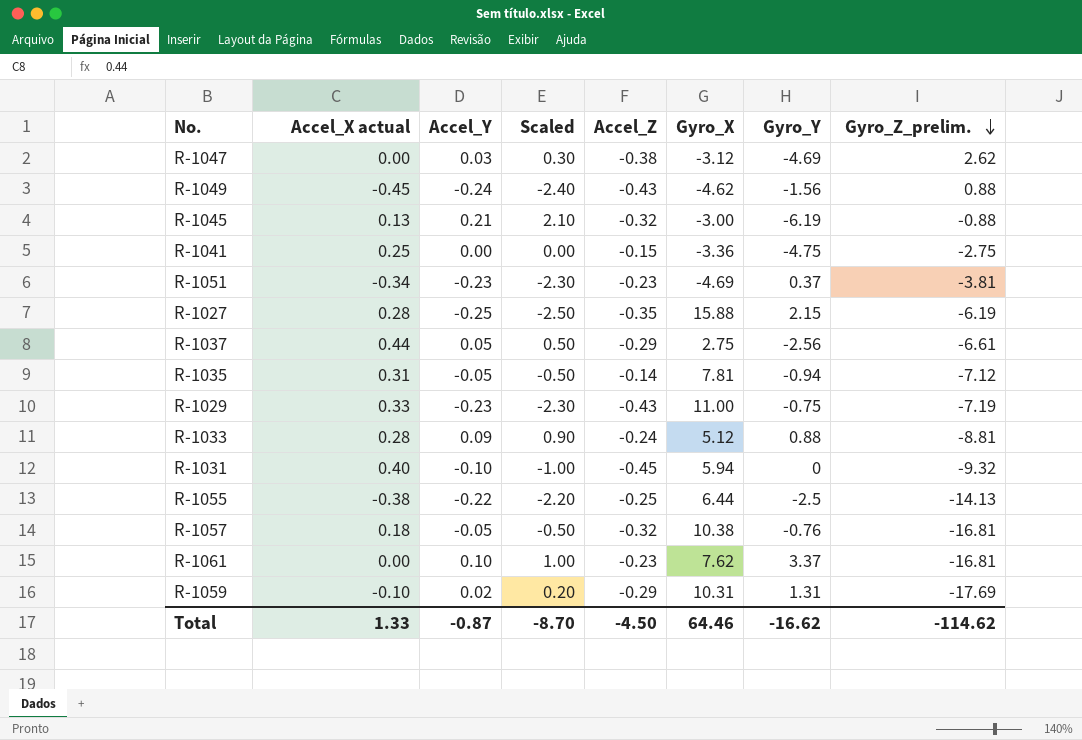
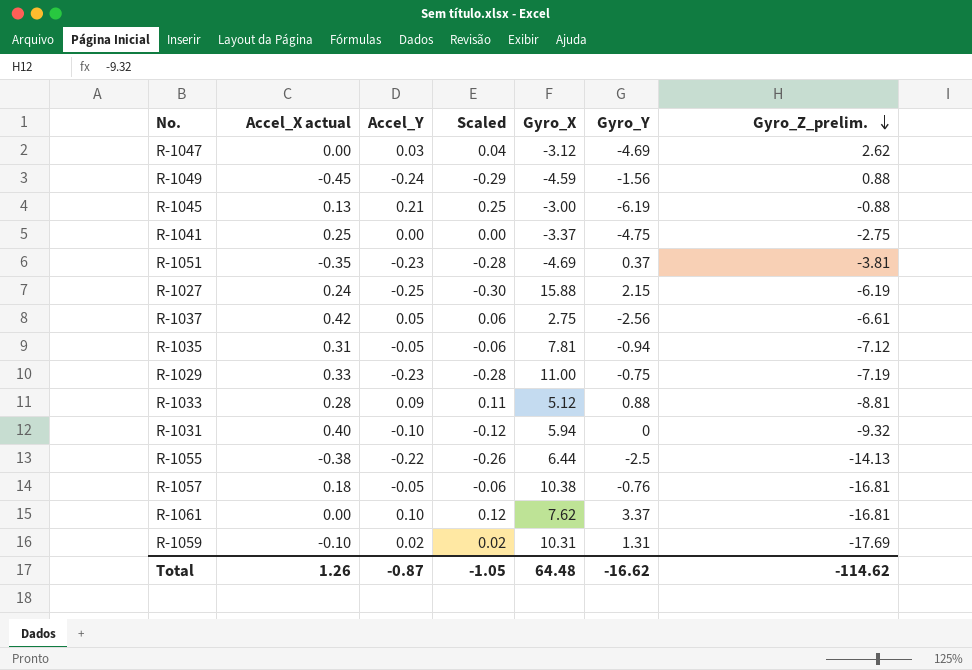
column Accel_Z | position: 5 -> none
column Scaled | formula: [Accel_Y] * 10 -> [Accel_Y] * 1.2
R-1049 | Gyro_X: -4.62 -> -4.59
R-1041 | Gyro_X: -3.36 -> -3.37
R-1051 | Accel_X actual: -0.34 -> -0.35
R-1027 | Accel_X actual: 0.28 -> 0.24
R-1037 | Accel_X actual: 0.44 -> 0.42
Total | Accel_X actual: 1.33 -> 1.26
Total | Scaled: -8.70 -> -1.05
Total | Gyro_X: 64.46 -> 64.48

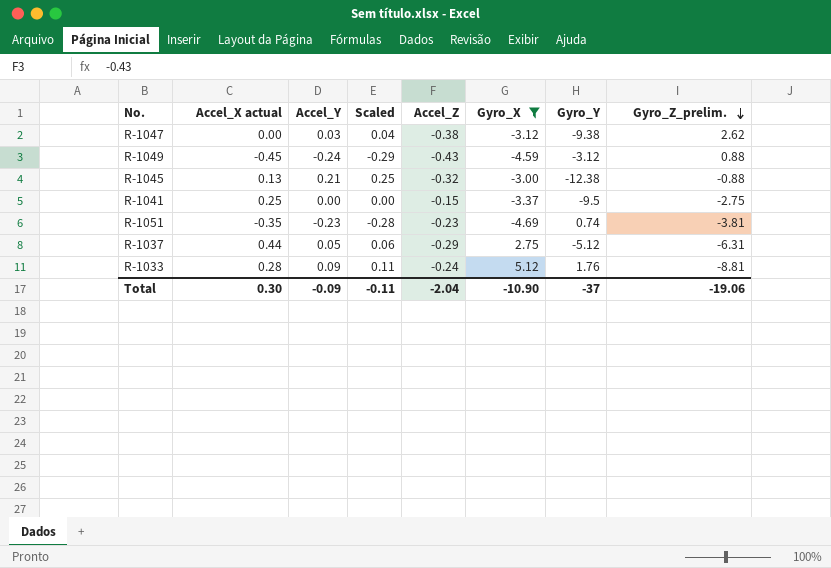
filter: none -> Gyro_X <= 5.12
column Accel_Z | position: none -> 5
R-1047 | Gyro_Y: -4.69 -> -9.38
R-1049 | Gyro_Y: -1.56 -> -3.12
R-1045 | Gyro_Y: -6.19 -> -12.38
R-1041 | Gyro_Y: -4.75 -> -9.5
R-1051 | Gyro_Y: 0.37 -> 0.74
R-1037 | Accel_X actual: 0.42 -> 0.44
R-1037 | Gyro_Y: -2.56 -> -5.12
R-1037 | Gyro_Z_prelim.: -6.61 -> -6.31
R-1033 | Gyro_Y: 0.88 -> 1.76
Total | Accel_X actual: 1.26 -> 0.30
Total | Accel_Y: -0.87 -> -0.09
Total | Scaled: -1.05 -> -0.11
Total | Gyro_X: 64.48 -> -10.90
Total | Gyro_Y: -16.62 -> -37
Total | Gyro_Z_prelim.: -114.62 -> -19.06

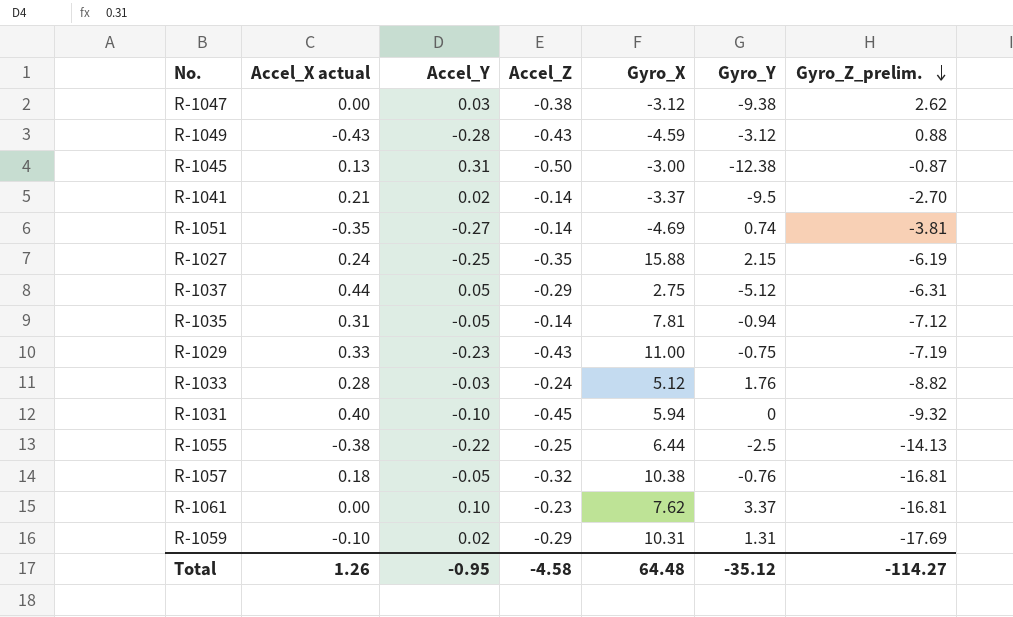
filter: Gyro_X <= 5.12 -> none
column Scaled | formula: [Accel_Y] * 1.2 -> none
R-1049 | Accel_X actual: -0.45 -> -0.43
R-1049 | Accel_Y: -0.24 -> -0.28
R-1045 | Accel_Y: 0.21 -> 0.31
R-1045 | Accel_Z: -0.32 -> -0.50
R-1045 | Gyro_Z_prelim.: -0.88 -> -0.87
R-1041 | Accel_X actual: 0.25 -> 0.21
R-1041 | Accel_Y: 0.00 -> 0.02
R-1041 | Accel_Z: -0.15 -> -0.14
R-1041 | Gyro_Z_prelim.: -2.75 -> -2.70
R-1051 | Accel_Y: -0.23 -> -0.27
R-1051 | Accel_Z: -0.23 -> -0.14
R-1033 | Accel_Y: 0.09 -> -0.03
R-1033 | Gyro_Z_prelim.: -8.81 -> -8.82
Total | Accel_X actual: 0.30 -> 1.26
Total | Accel_Y: -0.09 -> -0.95
Total | Accel_Z: -2.04 -> -4.58
Total | Gyro_X: -10.90 -> 64.48
Total | Gyro_Y: -37 -> -35.12
Total | Gyro_Z_prelim.: -19.06 -> -114.27

